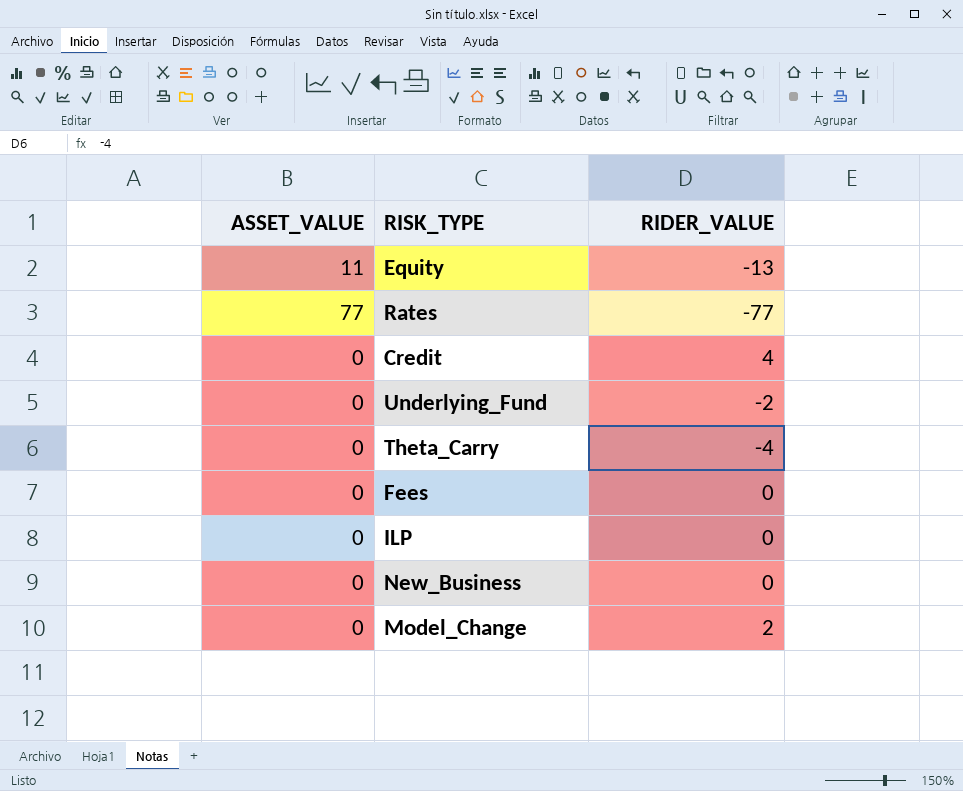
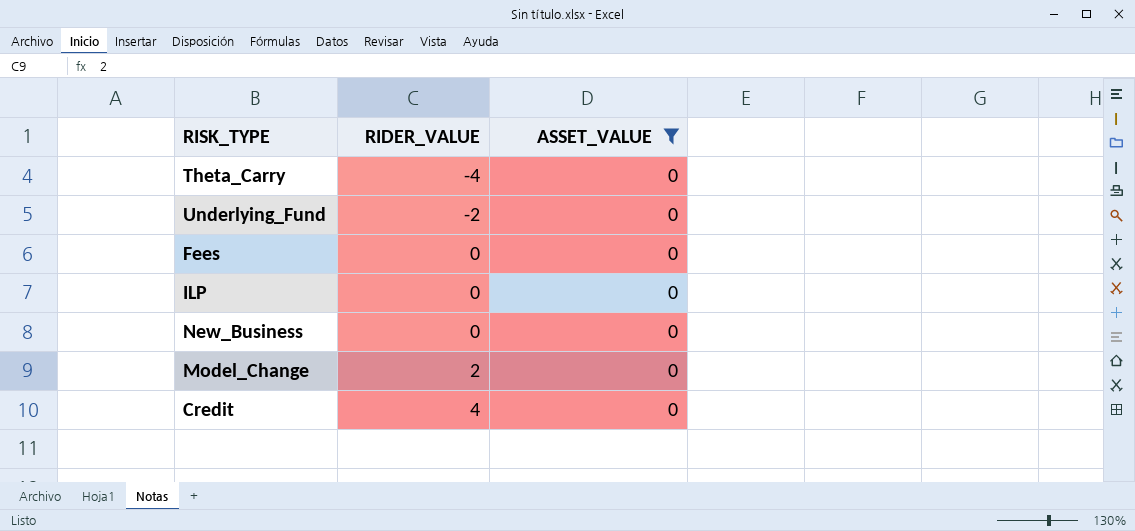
filter: none -> ASSET_VALUE = 0
row order: none -> RIDER_VALUE ascending
column ASSET_VALUE | position: 1 -> 3

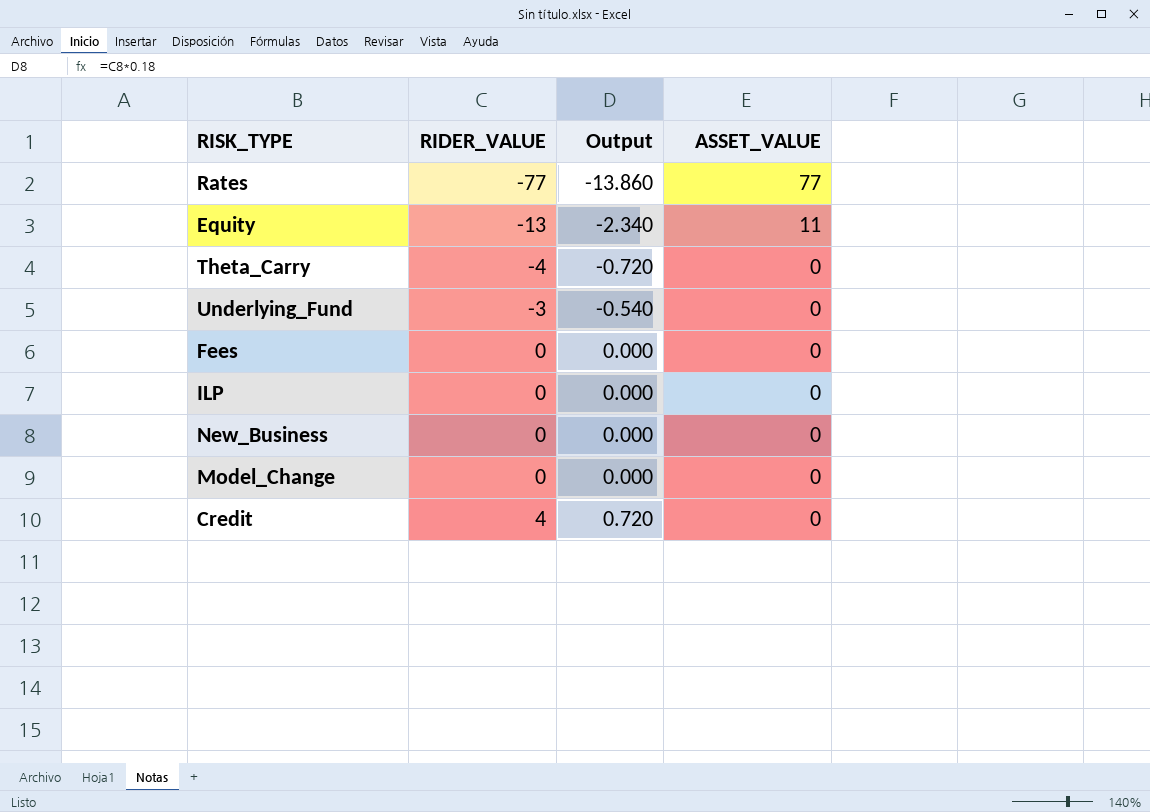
filter: ASSET_VALUE = 0 -> none
column Output | formula: none -> [RIDER_VALUE] * 0.18
Underlying_Fund | RIDER_VALUE: -2 -> -3
Model_Change | RIDER_VALUE: 2 -> 0

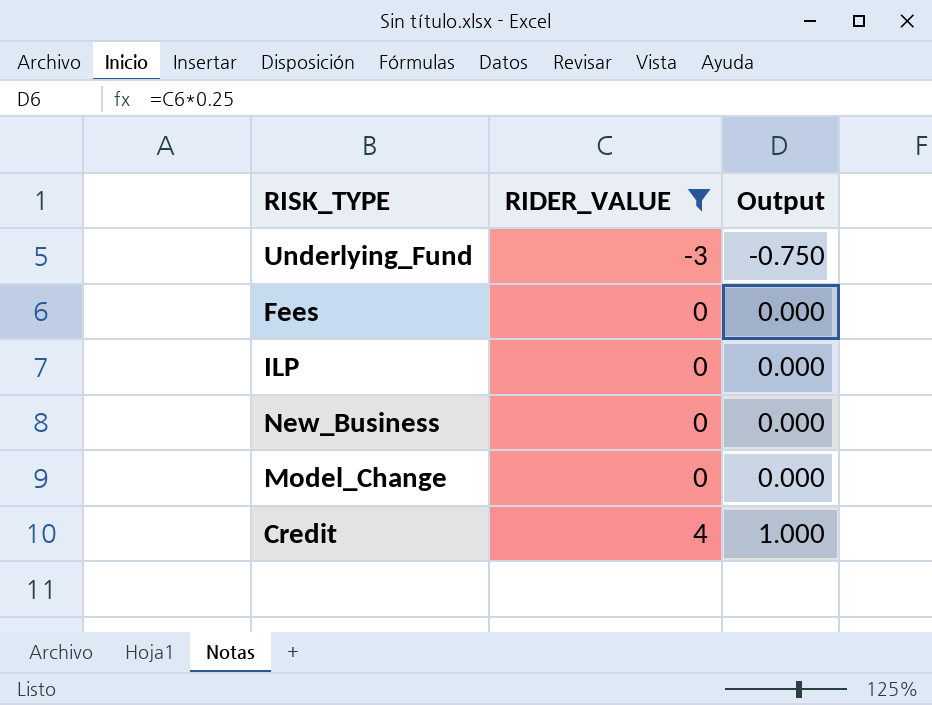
filter: none -> RIDER_VALUE >= -3
column ASSET_VALUE | position: 4 -> none
column Output | formula: [RIDER_VALUE] * 0.18 -> [RIDER_VALUE] * 0.25

